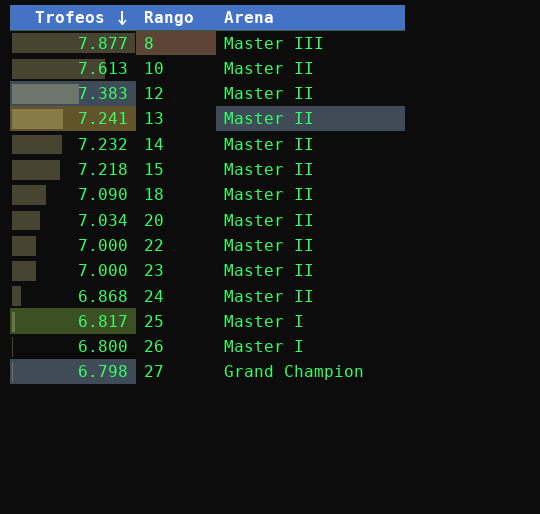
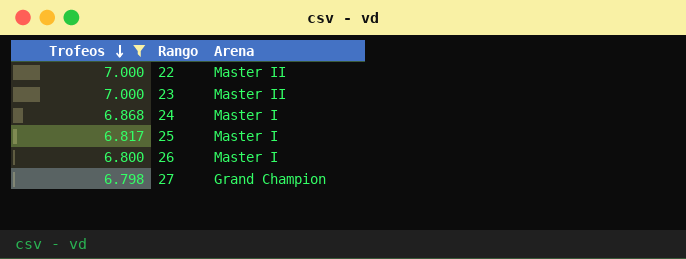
filter: none -> Trofeos <= 7.000
24 | Arena: Master II -> Master I

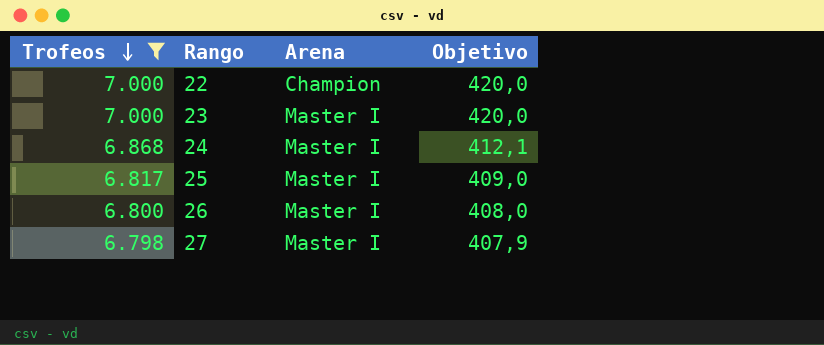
column Objetivo | formula: none -> [Trofeos] * 0,06
22 | Arena: Master II -> Champion
23 | Arena: Master II -> Master I
27 | Arena: Grand Champion -> Master I

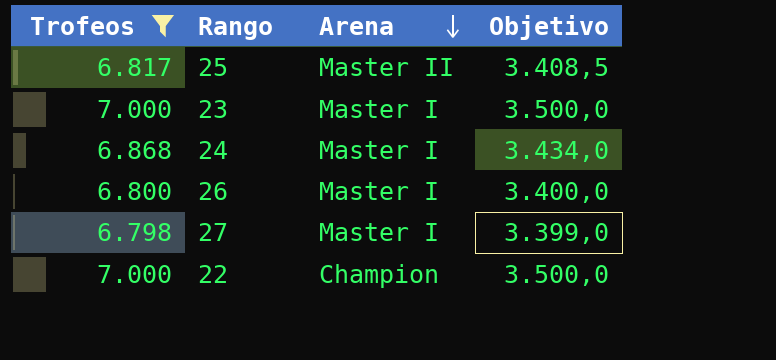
row order: Trofeos descending -> Arena descending
column Objetivo | formula: [Trofeos] * 0,06 -> [Trofeos] * 0,5
25 | Arena: Master I -> Master II

